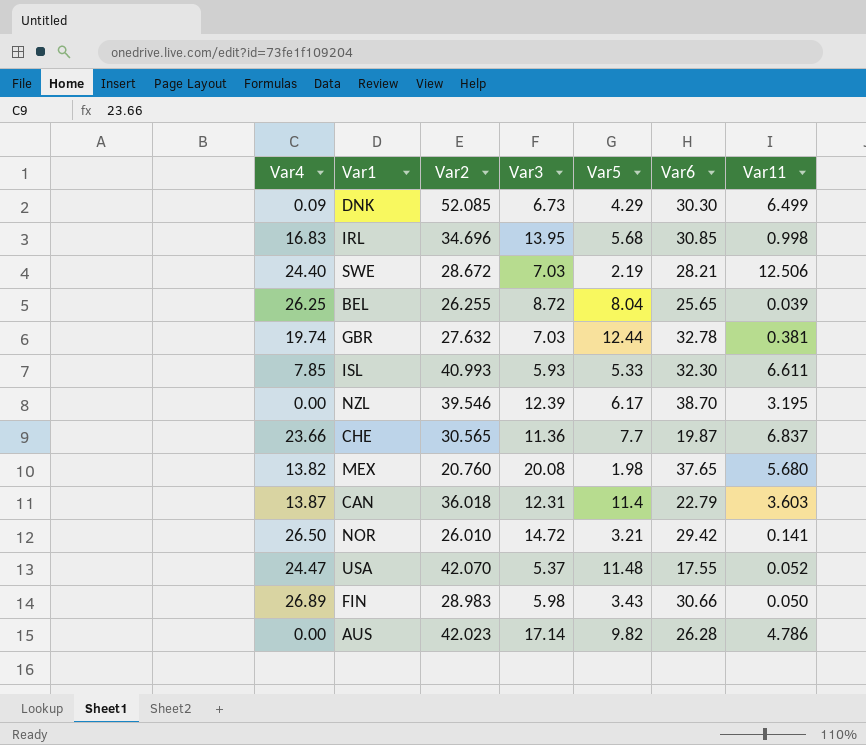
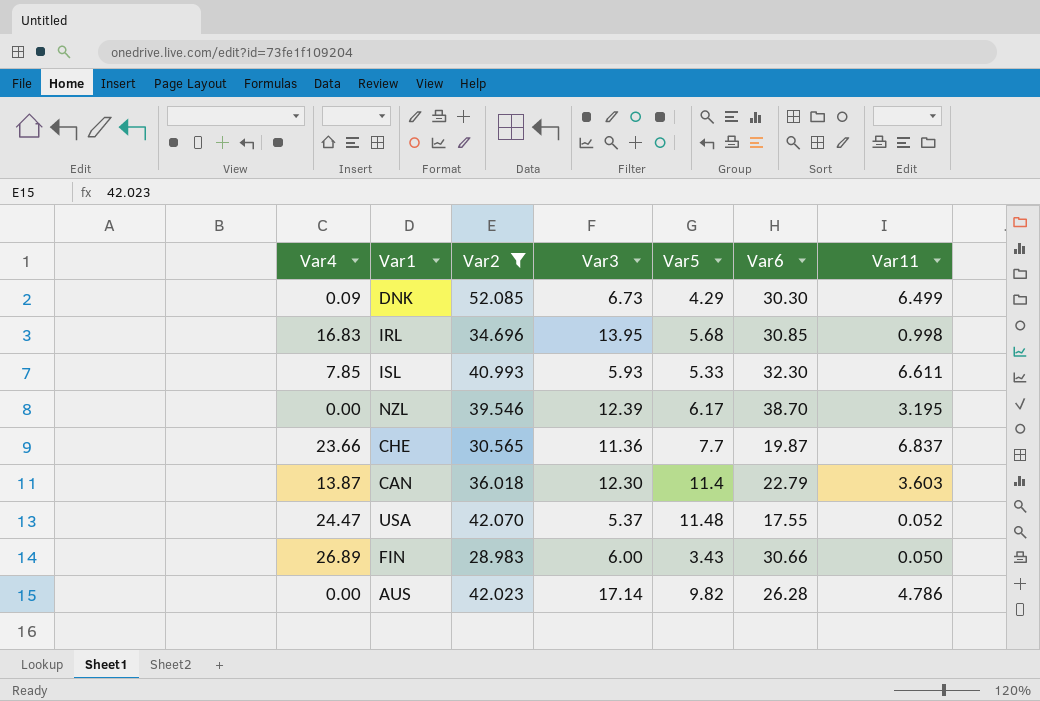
filter: none -> Var2 >= 28.983
CAN | Var3: 12.31 -> 12.30
FIN | Var3: 5.98 -> 6.00

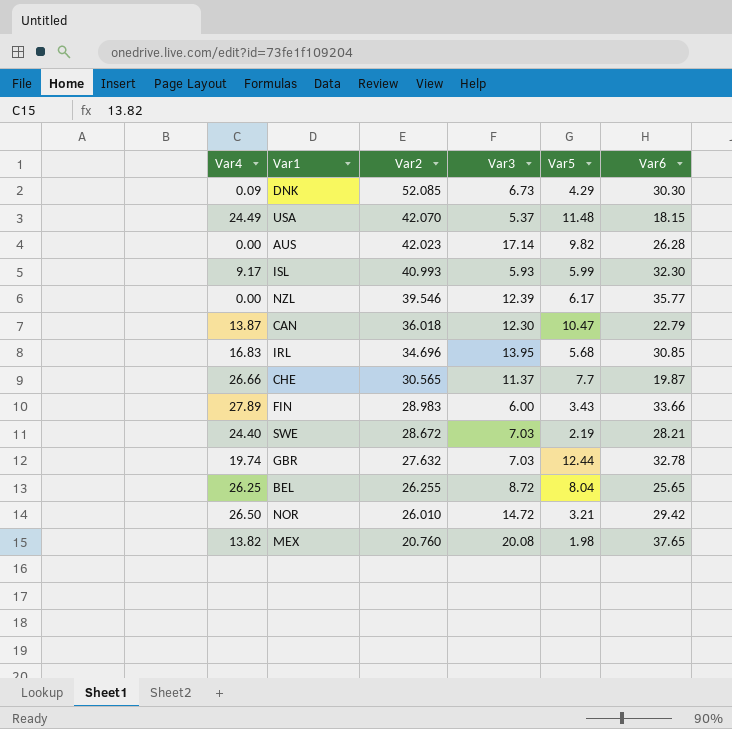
filter: Var2 >= 28.983 -> none
row order: none -> Var2 descending
column Var11 | position: 7 -> none
USA | Var4: 24.47 -> 24.49
USA | Var6: 17.55 -> 18.15
ISL | Var4: 7.85 -> 9.17
ISL | Var5: 5.33 -> 5.99
NZL | Var6: 38.70 -> 35.77
CAN | Var5: 11.4 -> 10.47
CHE | Var4: 23.66 -> 26.66
CHE | Var3: 11.36 -> 11.37
FIN | Var4: 26.89 -> 27.89
FIN | Var6: 30.66 -> 33.66

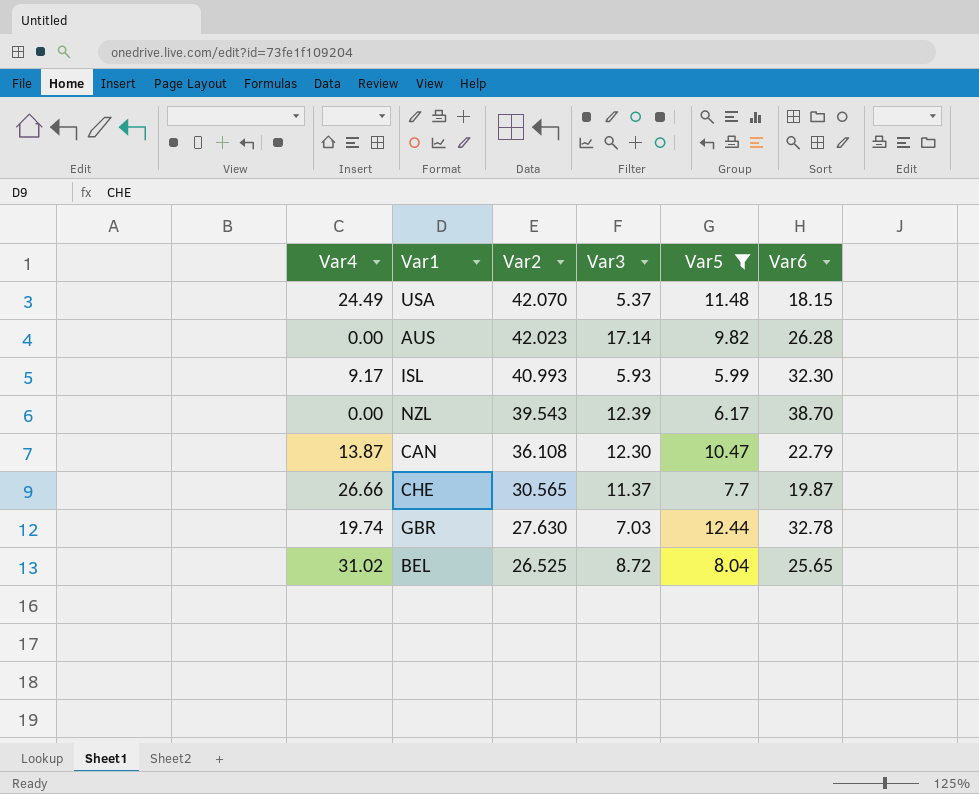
filter: none -> Var5 >= 5.99
NZL | Var2: 39.546 -> 39.543
NZL | Var6: 35.77 -> 38.70
CAN | Var2: 36.018 -> 36.108
GBR | Var2: 27.632 -> 27.630
BEL | Var4: 26.25 -> 31.02
BEL | Var2: 26.255 -> 26.525

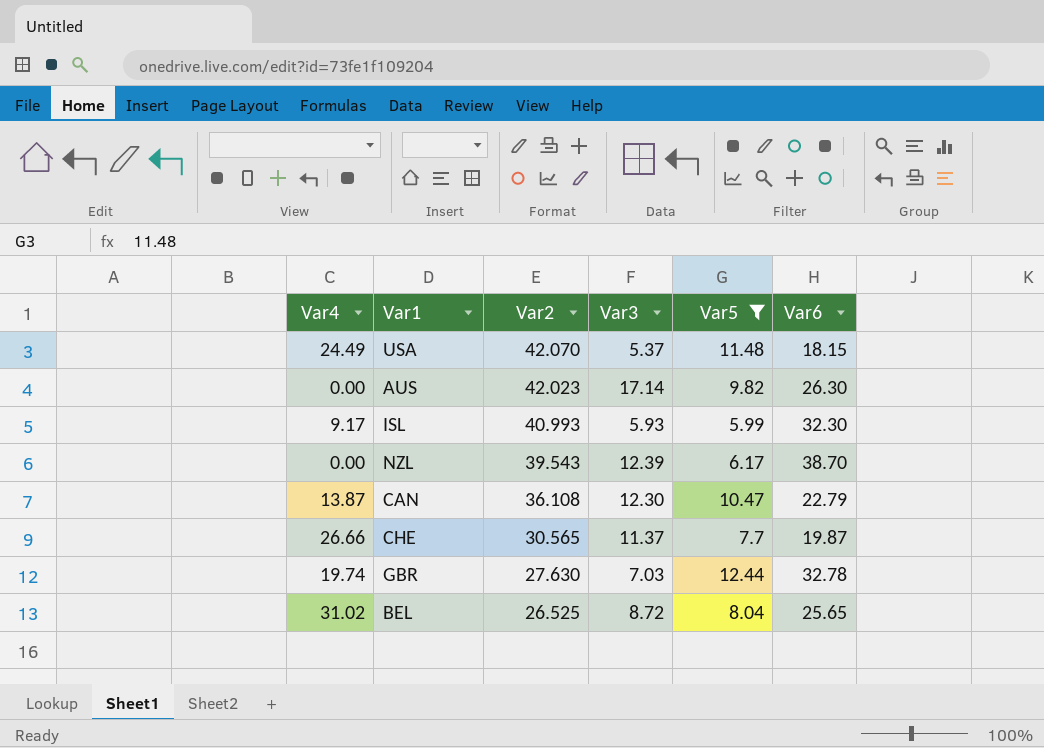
AUS | Var6: 26.28 -> 26.30

